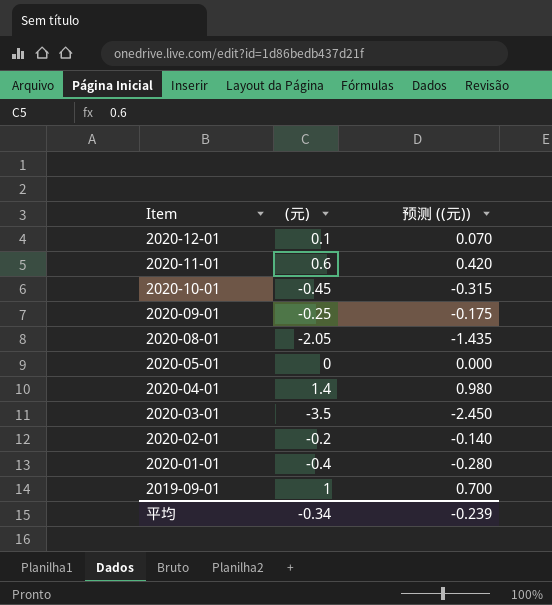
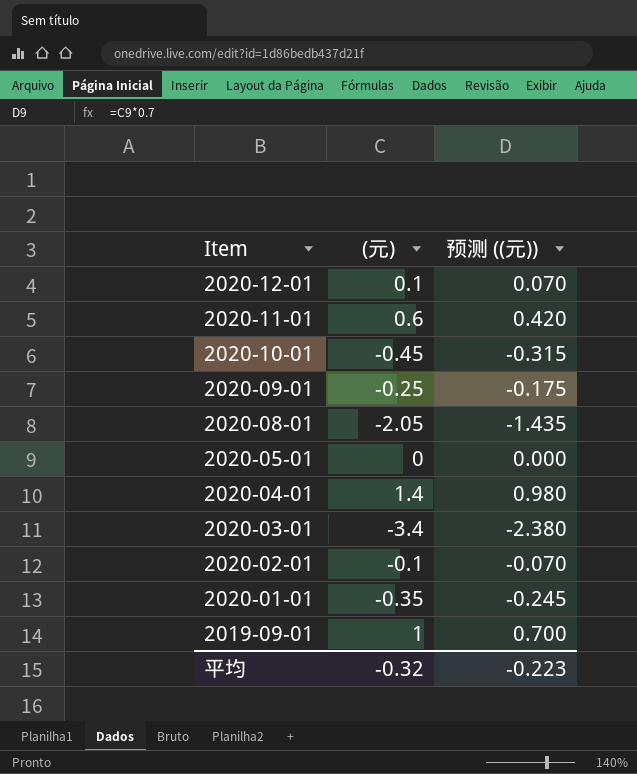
2020-03-01 | (元): -3.5 -> -3.4
2020-03-01 | 预测 ((元)): -2.450 -> -2.380
2020-02-01 | (元): -0.2 -> -0.1
2020-02-01 | 预测 ((元)): -0.140 -> -0.070
2020-01-01 | (元): -0.4 -> -0.35
2020-01-01 | 预测 ((元)): -0.280 -> -0.245
平均 | (元): -0.34 -> -0.32
平均 | 预测 ((元)): -0.239 -> -0.223

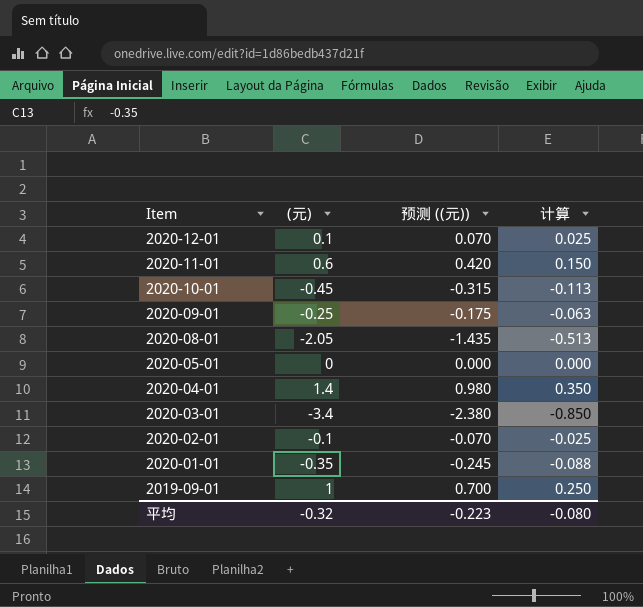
column 计算 | formula: none -> [(元)] * 0.25

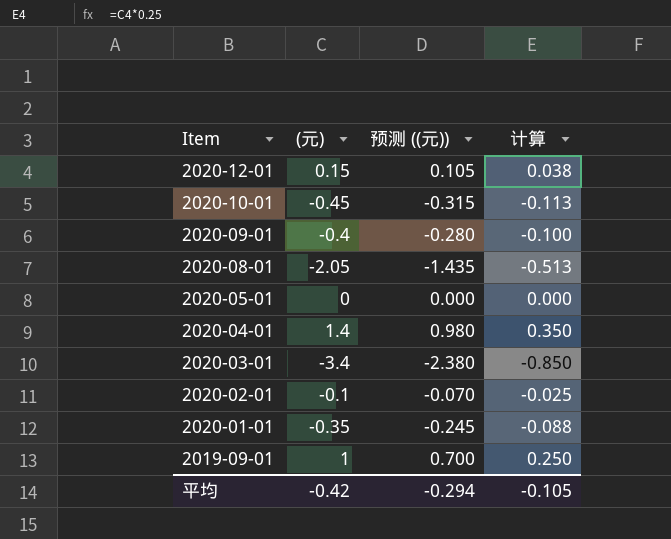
row 2020-11-01: 0.6 | 0.420 | 0.150 -> none
2020-12-01 | (元): 0.1 -> 0.15
2020-12-01 | 预测 ((元)): 0.070 -> 0.105
2020-12-01 | 计算: 0.025 -> 0.038
2020-09-01 | (元): -0.25 -> -0.4
2020-09-01 | 预测 ((元)): -0.175 -> -0.280
2020-09-01 | 计算: -0.063 -> -0.100
平均 | (元): -0.32 -> -0.42
平均 | 预测 ((元)): -0.223 -> -0.294
平均 | 计算: -0.080 -> -0.105

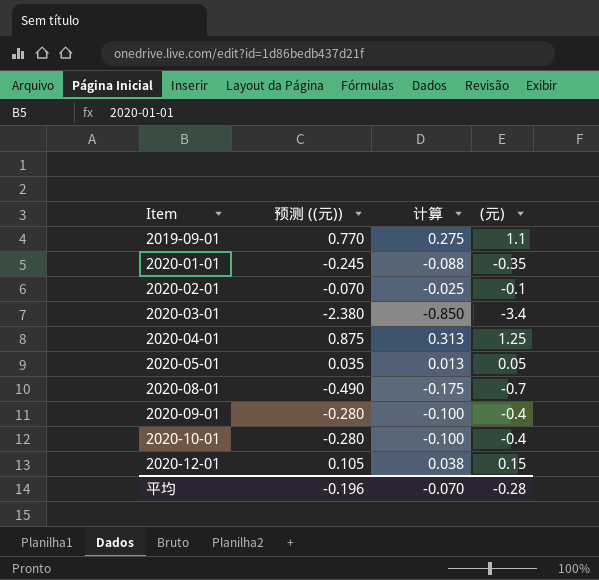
row order: Item descending -> Item ascending
column (元) | position: 2 -> 4
2019-09-01 | 预测 ((元)): 0.700 -> 0.770
2019-09-01 | 计算: 0.250 -> 0.275
2019-09-01 | (元): 1 -> 1.1
2020-04-01 | 预测 ((元)): 0.980 -> 0.875
2020-04-01 | 计算: 0.350 -> 0.313
2020-04-01 | (元): 1.4 -> 1.25
2020-05-01 | 预测 ((元)): 0.000 -> 0.035
2020-05-01 | 计算: 0.000 -> 0.013
2020-05-01 | (元): 0 -> 0.05
2020-08-01 | 预测 ((元)): -1.435 -> -0.490
2020-08-01 | 计算: -0.513 -> -0.175
2020-08-01 | (元): -2.05 -> -0.7
2020-10-01 | 预测 ((元)): -0.315 -> -0.280
2020-10-01 | 计算: -0.113 -> -0.100
2020-10-01 | (元): -0.45 -> -0.4
平均 | 预测 ((元)): -0.294 -> -0.196
平均 | 计算: -0.105 -> -0.070
平均 | (元): -0.42 -> -0.28

